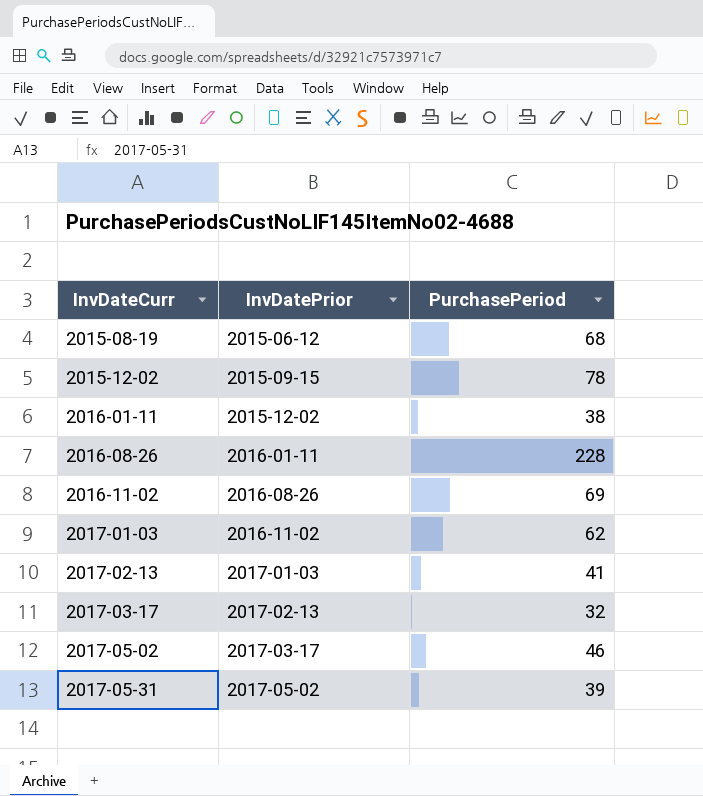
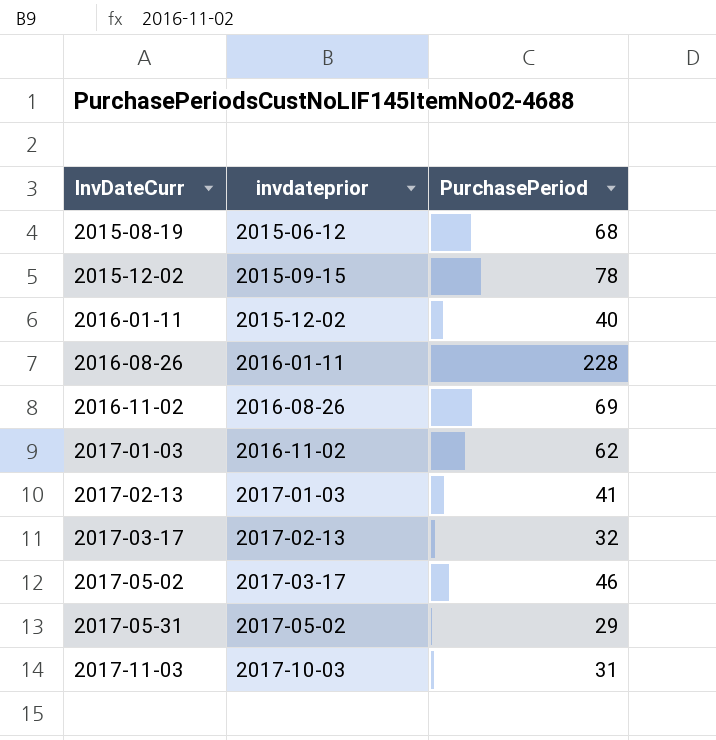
column name: InvDatePrior -> invdateprior
2016-01-11 | PurchasePeriod: 38 -> 40
2017-05-31 | PurchasePeriod: 39 -> 29
row 2017-11-03: none -> 2017-10-03 | 31

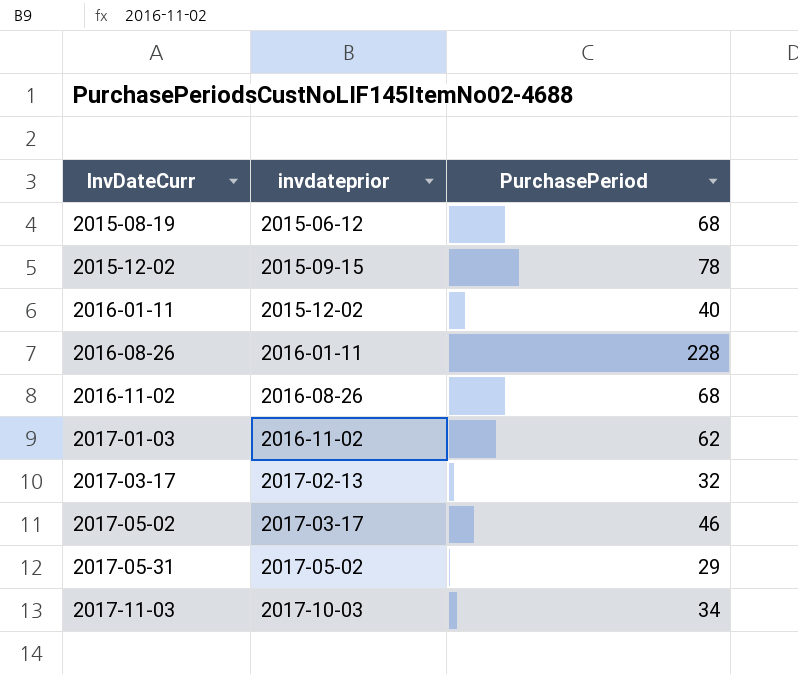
row 2017-02-13: 2017-01-03 | 41 -> none
2016-11-02 | PurchasePeriod: 69 -> 68
2017-11-03 | PurchasePeriod: 31 -> 34

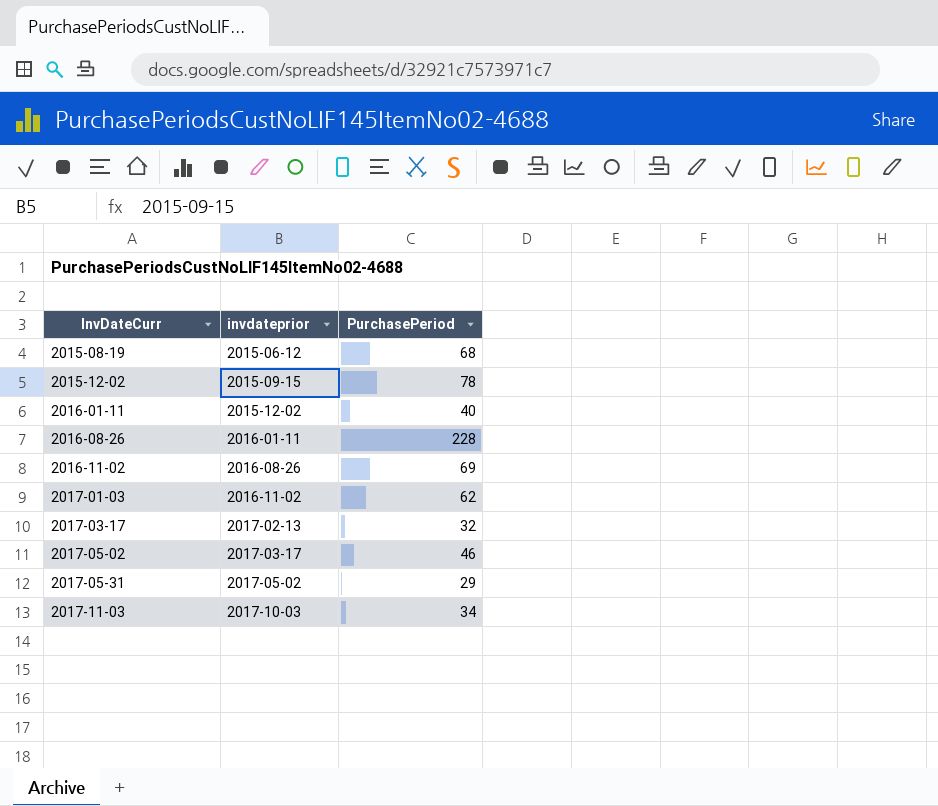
2016-11-02 | PurchasePeriod: 68 -> 69

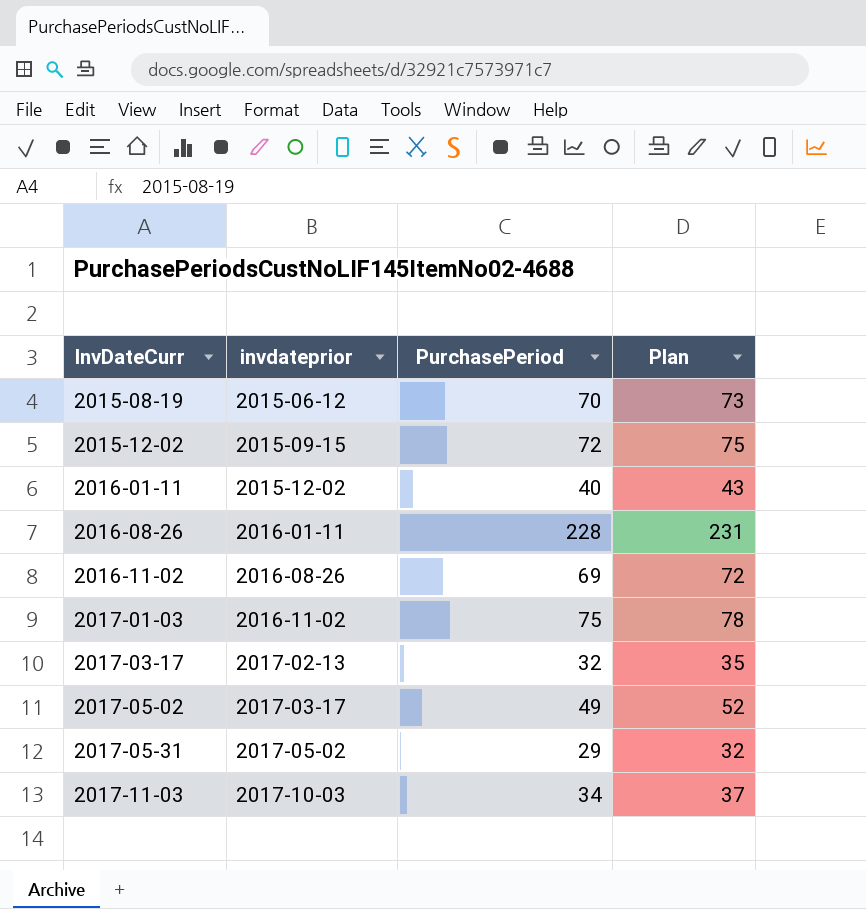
column Plan | formula: none -> [PurchasePeriod] + 3
2015-08-19 | PurchasePeriod: 68 -> 70
2015-12-02 | PurchasePeriod: 78 -> 72
2017-01-03 | PurchasePeriod: 62 -> 75
2017-05-02 | PurchasePeriod: 46 -> 49

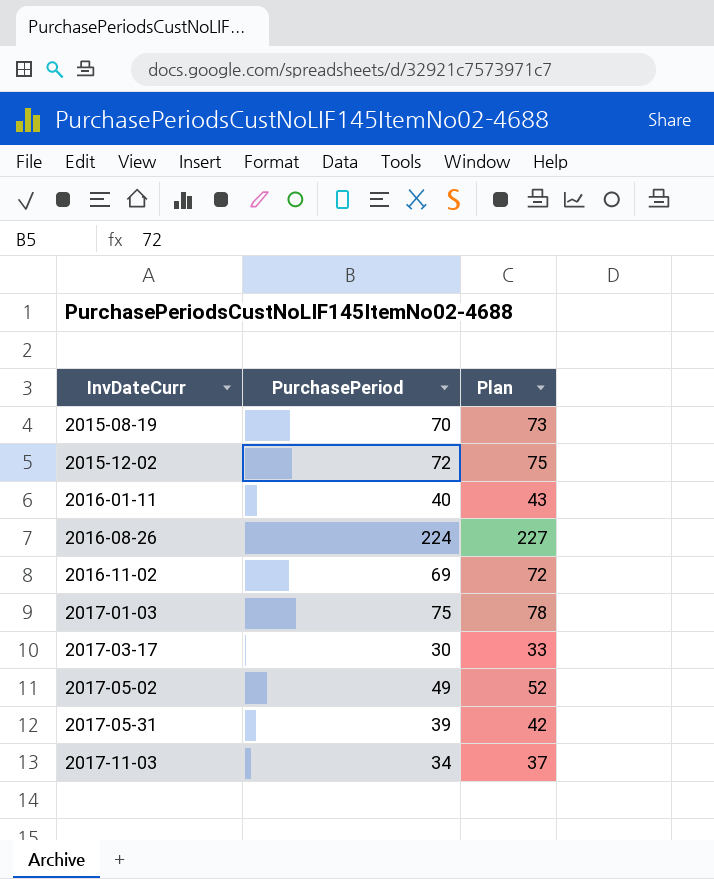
column invdateprior | position: 2 -> none
2016-08-26 | PurchasePeriod: 228 -> 224
2016-08-26 | Plan: 231 -> 227
2017-03-17 | PurchasePeriod: 32 -> 30
2017-03-17 | Plan: 35 -> 33
2017-05-31 | PurchasePeriod: 29 -> 39
2017-05-31 | Plan: 32 -> 42

